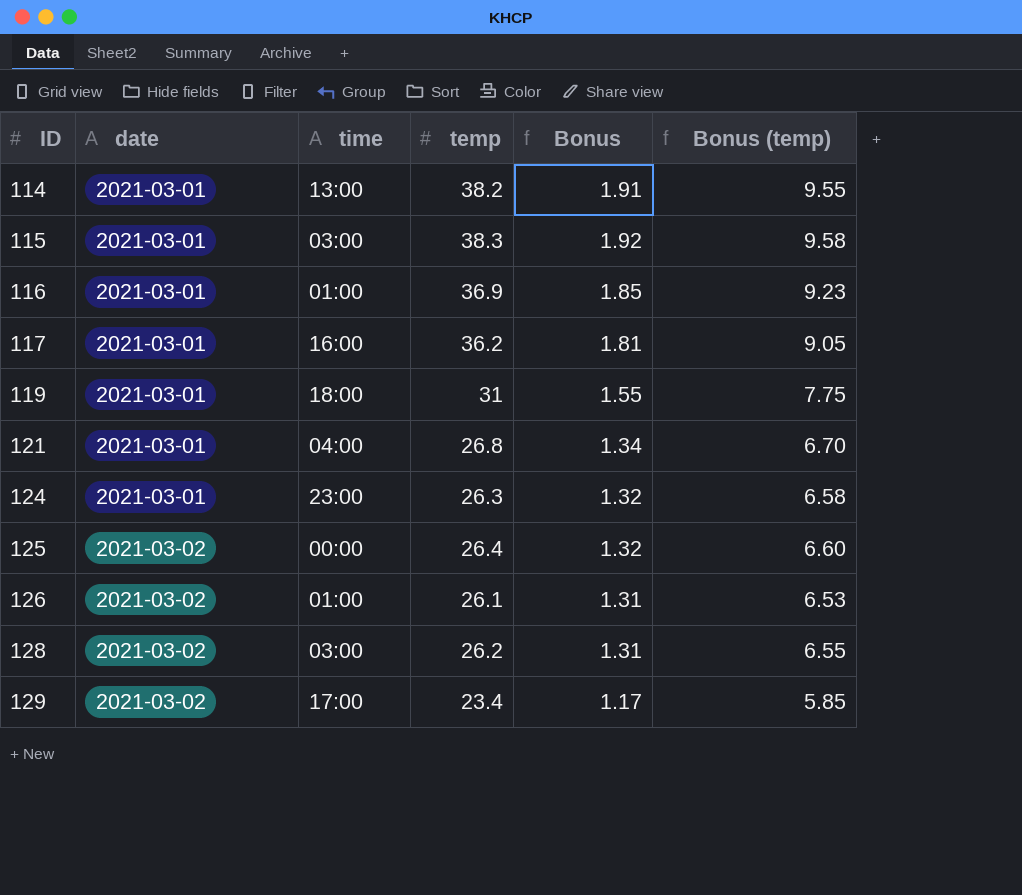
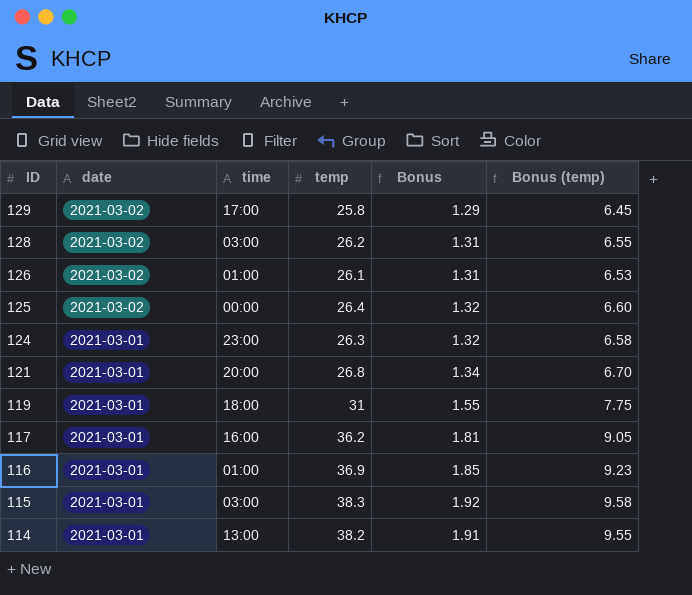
row order: ID ascending -> ID descending
129 | temp: 23.4 -> 25.8
129 | Bonus: 1.17 -> 1.29
129 | Bonus (temp): 5.85 -> 6.45
121 | time: 04:00 -> 20:00

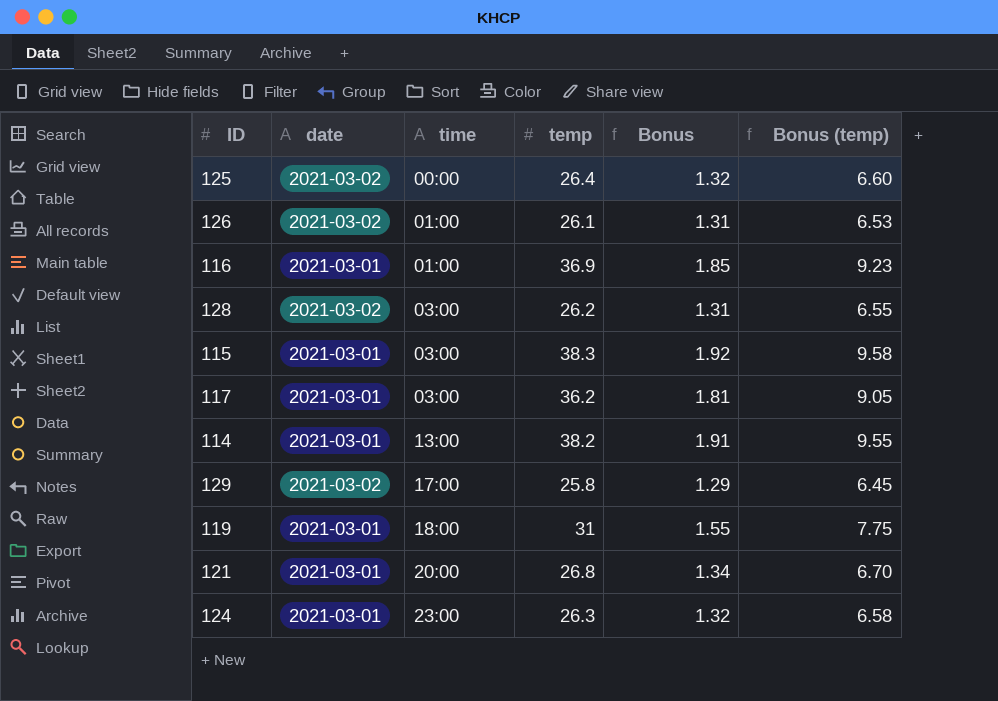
row order: ID descending -> time ascending
117 | time: 16:00 -> 03:00

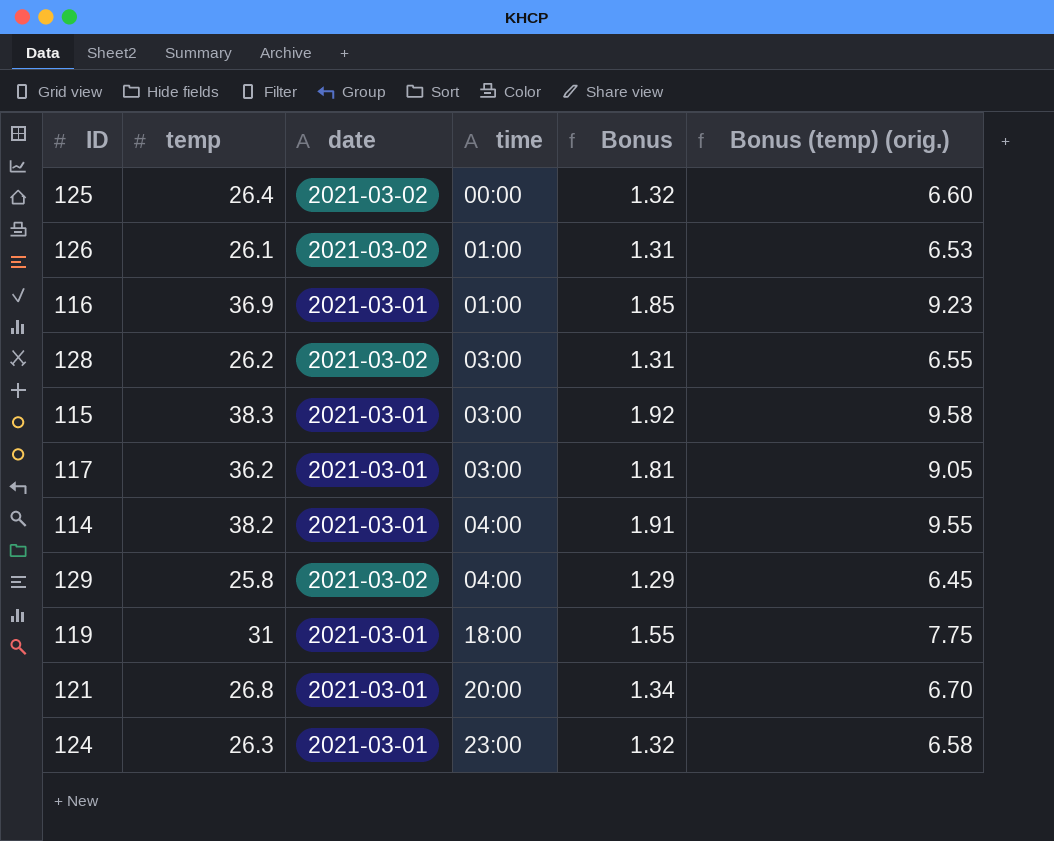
column temp | position: 4 -> 2
column name: Bonus (temp) -> Bonus (temp) (orig.)
114 | time: 13:00 -> 04:00
129 | time: 17:00 -> 04:00

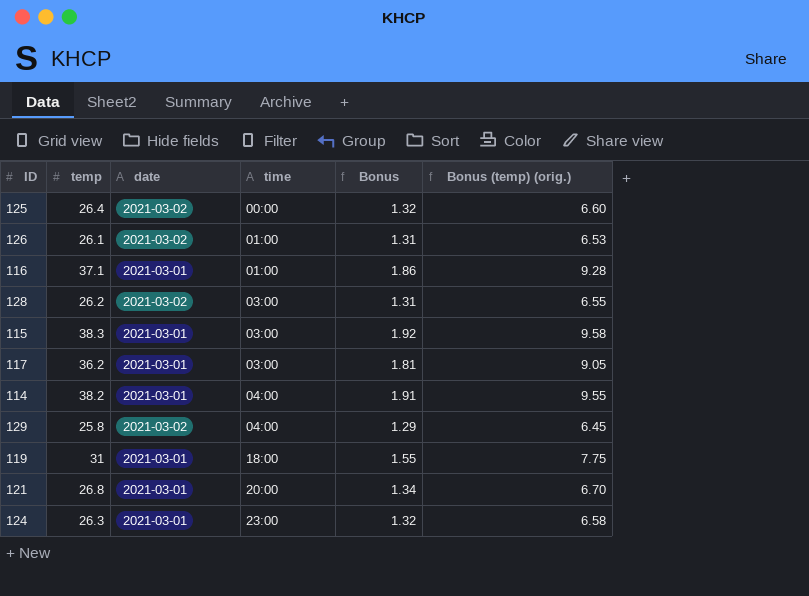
116 | temp: 36.9 -> 37.1
116 | Bonus: 1.85 -> 1.86
116 | Bonus (temp) (orig.): 9.23 -> 9.28

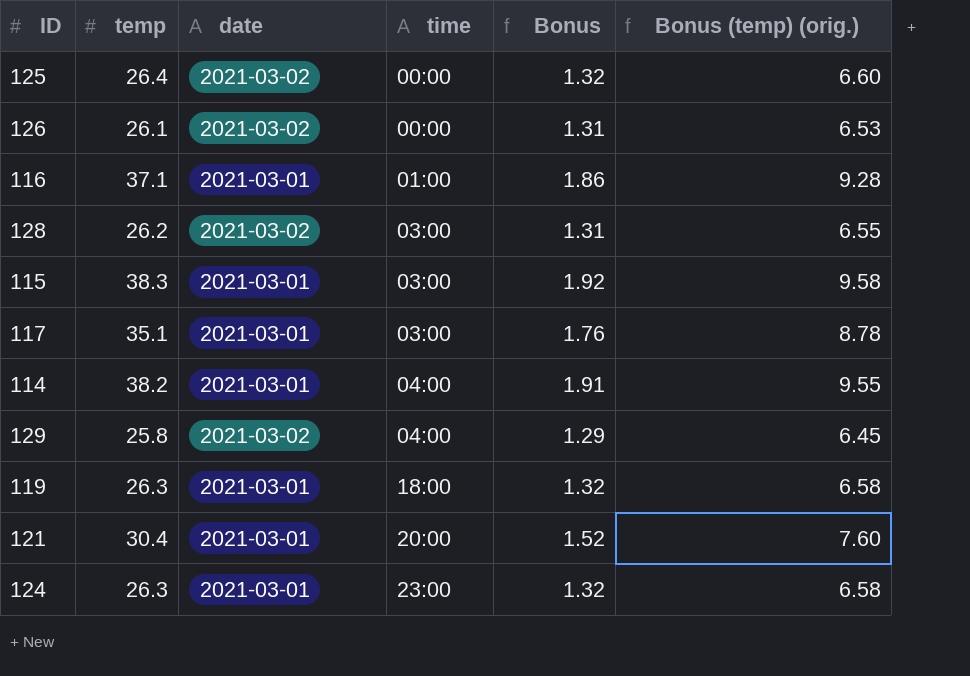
126 | time: 01:00 -> 00:00
117 | temp: 36.2 -> 35.1
117 | Bonus: 1.81 -> 1.76
117 | Bonus (temp) (orig.): 9.05 -> 8.78
119 | temp: 31 -> 26.3
119 | Bonus: 1.55 -> 1.32
119 | Bonus (temp) (orig.): 7.75 -> 6.58
121 | temp: 26.8 -> 30.4
121 | Bonus: 1.34 -> 1.52
121 | Bonus (temp) (orig.): 6.70 -> 7.60

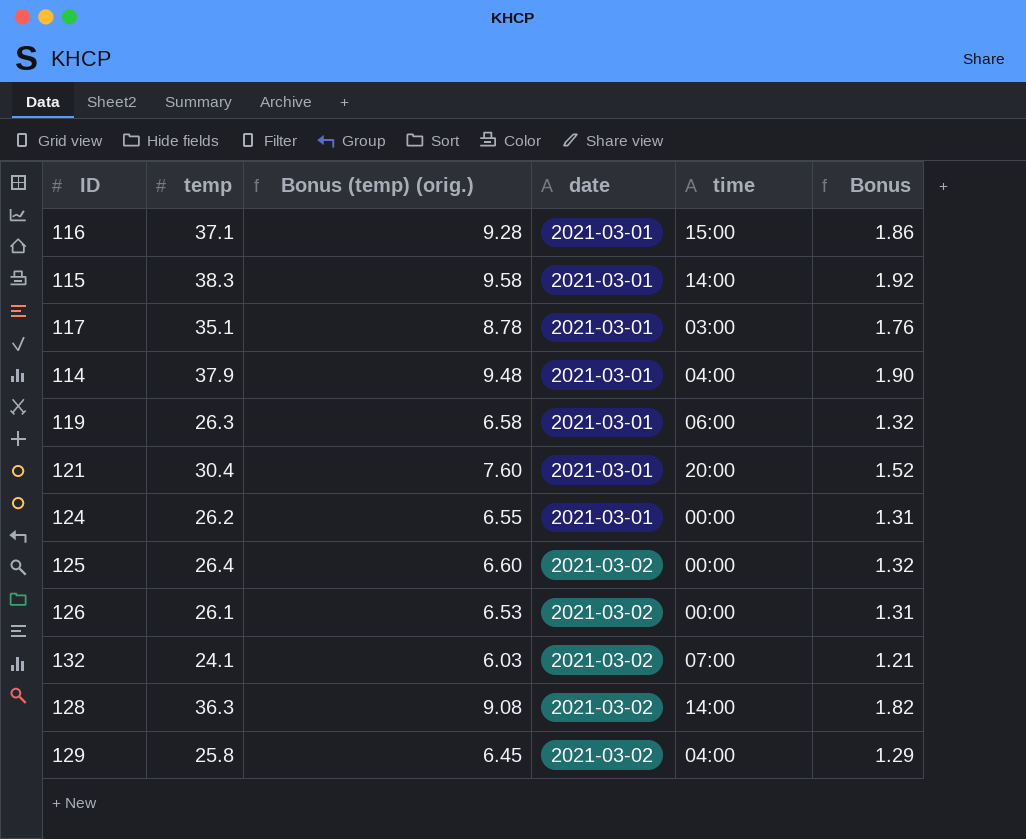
row order: time ascending -> date ascending
column Bonus (temp) (orig.) | position: 6 -> 3
116 | time: 01:00 -> 15:00
115 | time: 03:00 -> 14:00
114 | temp: 38.2 -> 37.9
114 | Bonus (temp) (orig.): 9.55 -> 9.48
114 | Bonus: 1.91 -> 1.90
119 | time: 18:00 -> 06:00
124 | temp: 26.3 -> 26.2
124 | Bonus (temp) (orig.): 6.58 -> 6.55
124 | time: 23:00 -> 00:00
124 | Bonus: 1.32 -> 1.31
row 132: none -> 24.1 | 6.03 | 2021-03-02 | 07:00 | 1.21
128 | temp: 26.2 -> 36.3
128 | Bonus (temp) (orig.): 6.55 -> 9.08
128 | time: 03:00 -> 14:00
128 | Bonus: 1.31 -> 1.82

